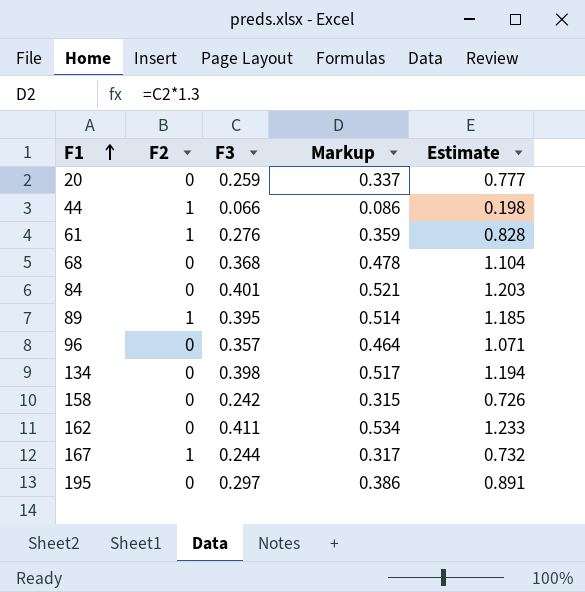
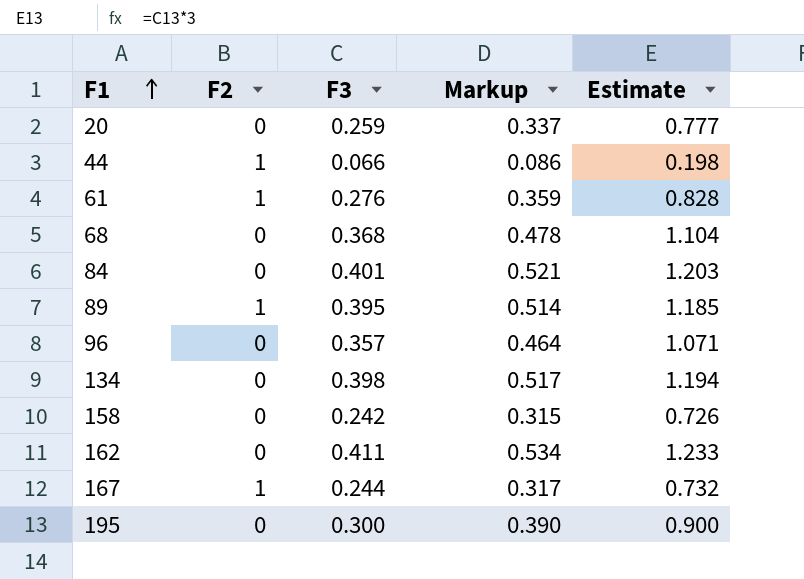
195 | F3: 0.297 -> 0.300
195 | Markup: 0.386 -> 0.390
195 | Estimate: 0.891 -> 0.900

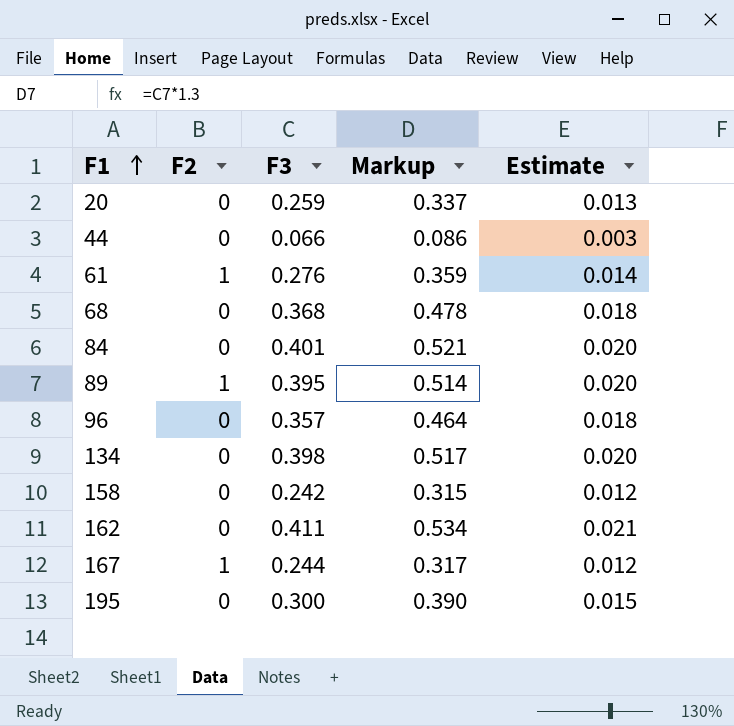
column Estimate | formula: [F3] * 3 -> [F3] * 0.05
44 | F2: 1 -> 0

